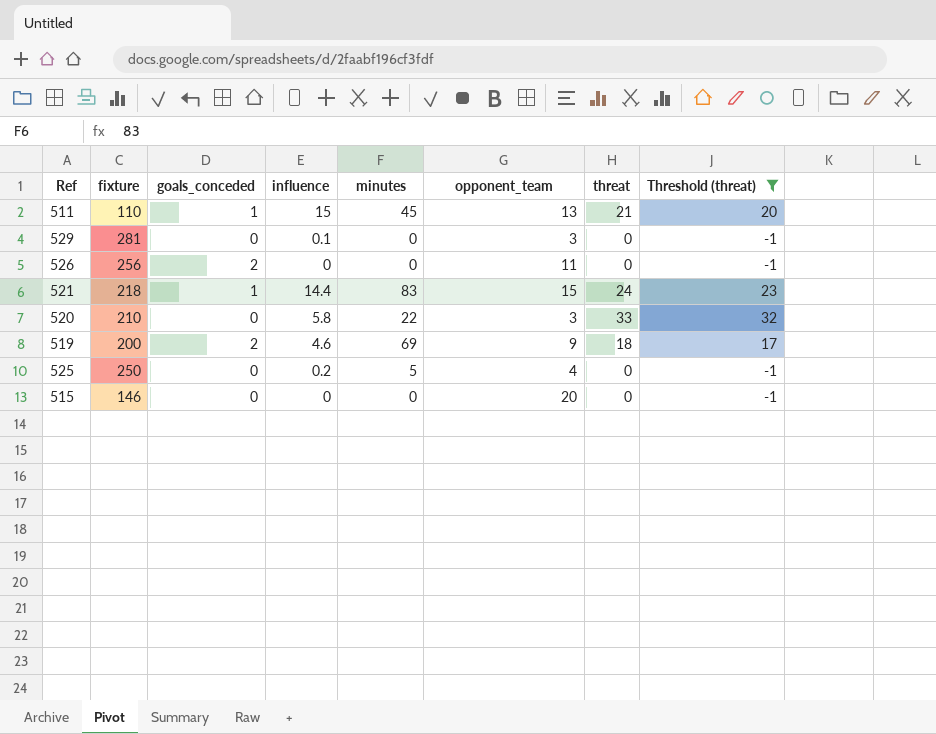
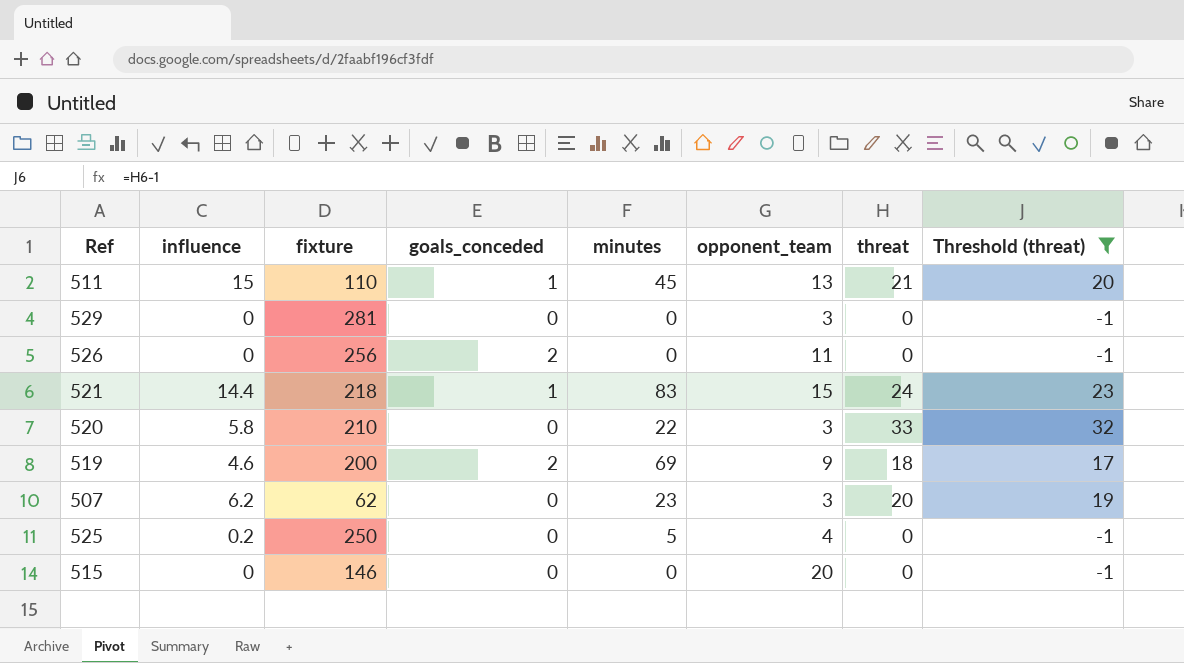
column influence | position: 4 -> 2
529 | influence: 0.1 -> 0
row 507: none -> 6.2 | 62 | 0 | 23 | 3 | 20 | 19

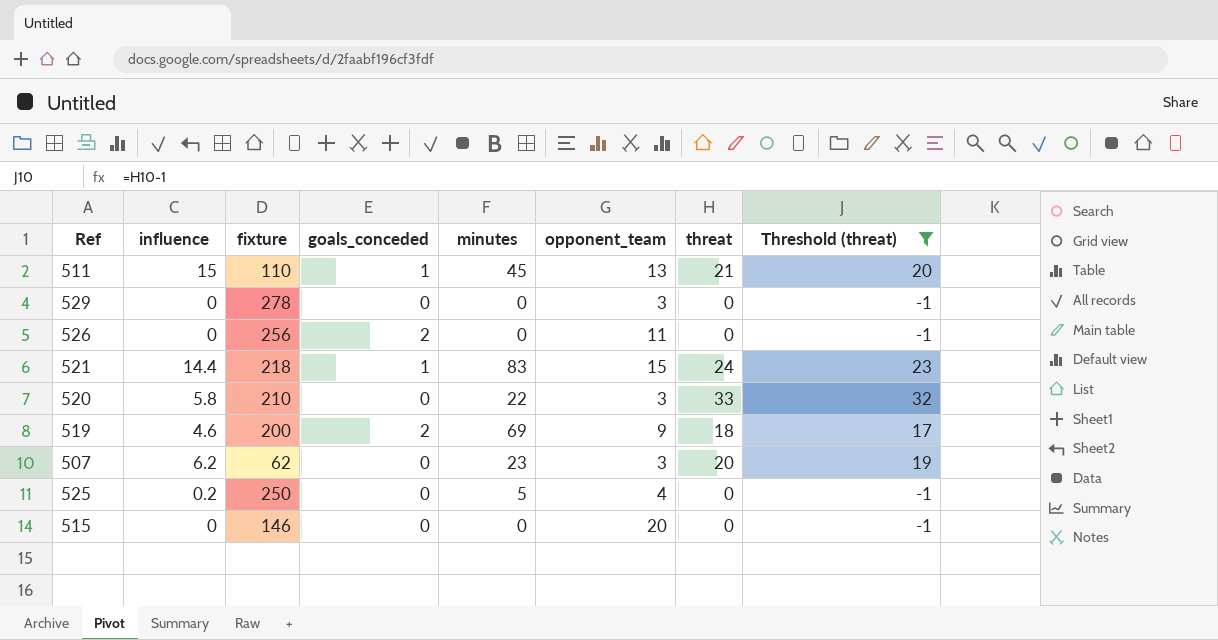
529 | fixture: 281 -> 278

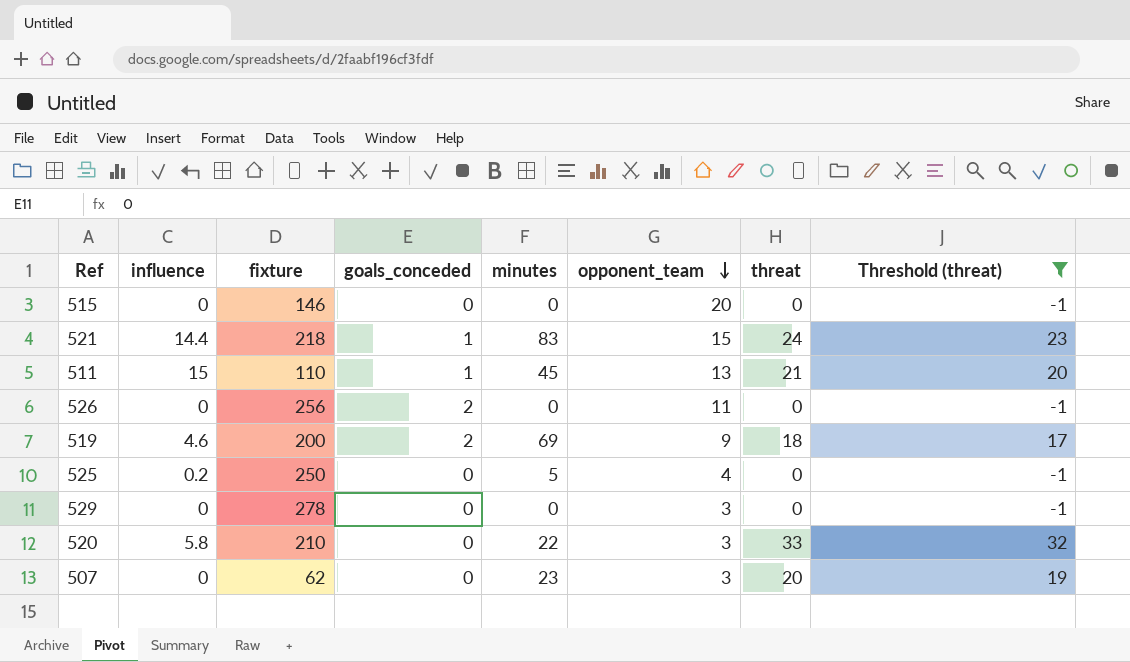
row order: none -> opponent_team descending
507 | influence: 6.2 -> 0

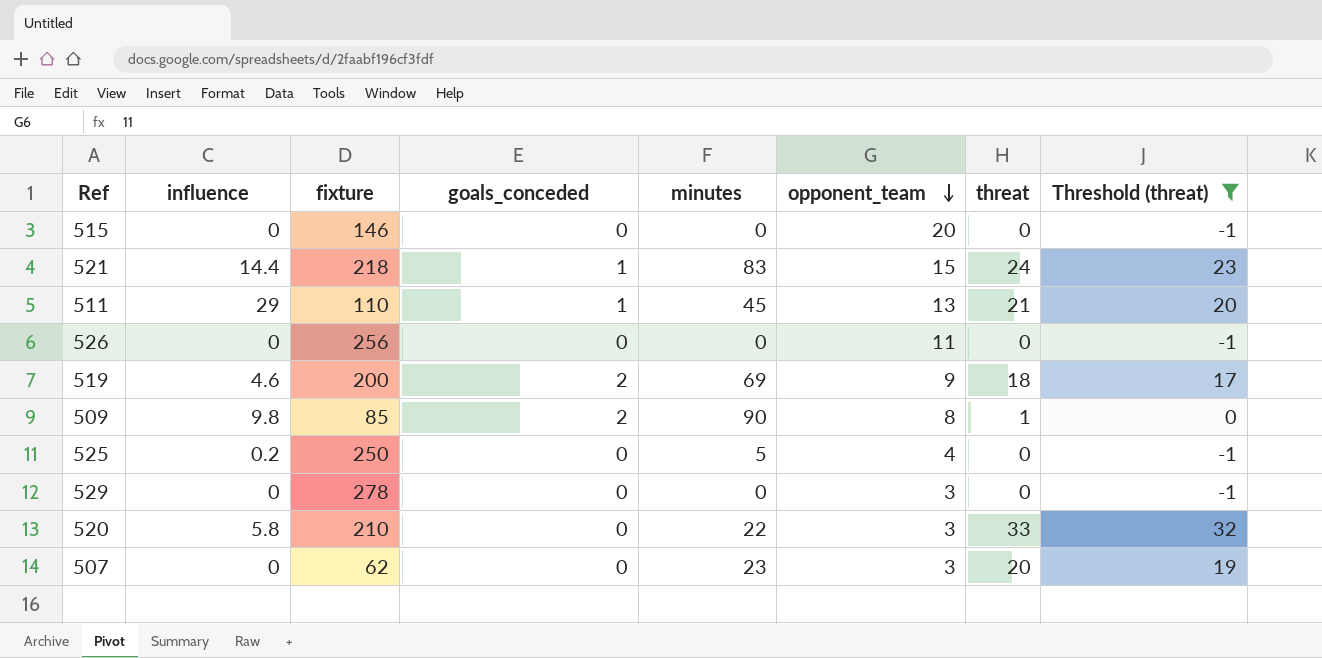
511 | influence: 15 -> 29
526 | goals_conceded: 2 -> 0
row 509: none -> 9.8 | 85 | 2 | 90 | 8 | 1 | 0

